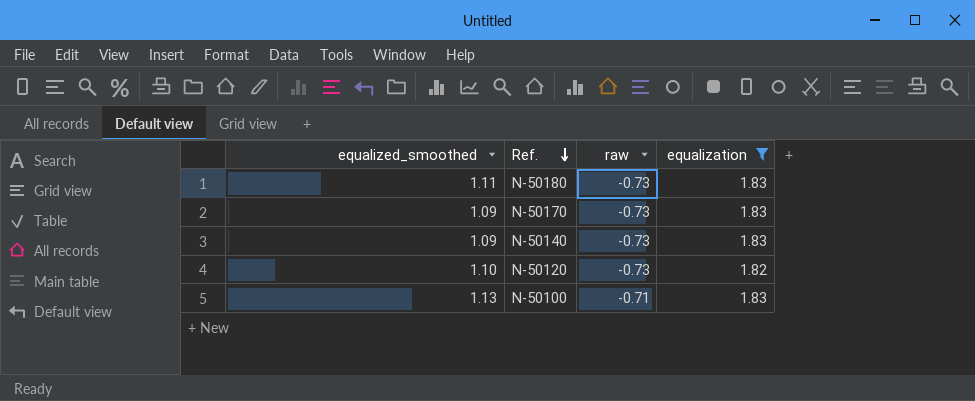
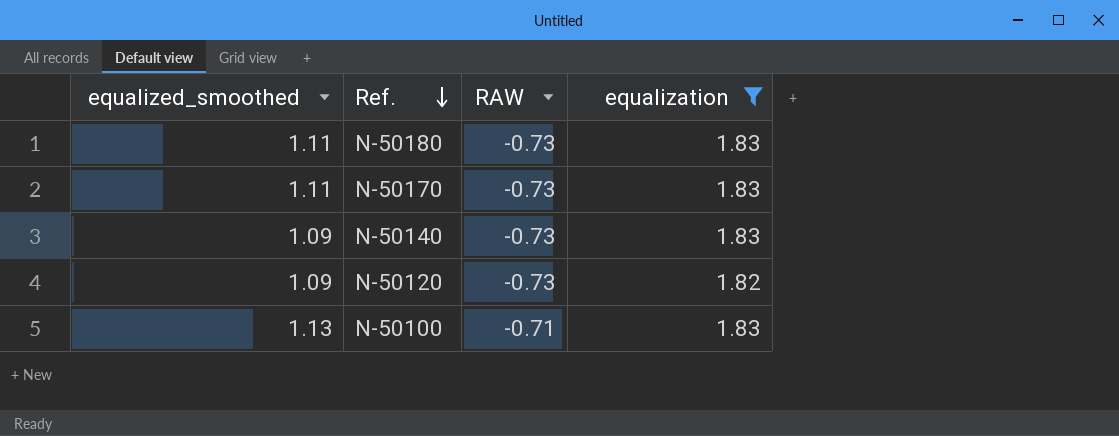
column name: raw -> RAW
N-50170 | equalized_smoothed: 1.09 -> 1.11
N-50120 | equalized_smoothed: 1.10 -> 1.09

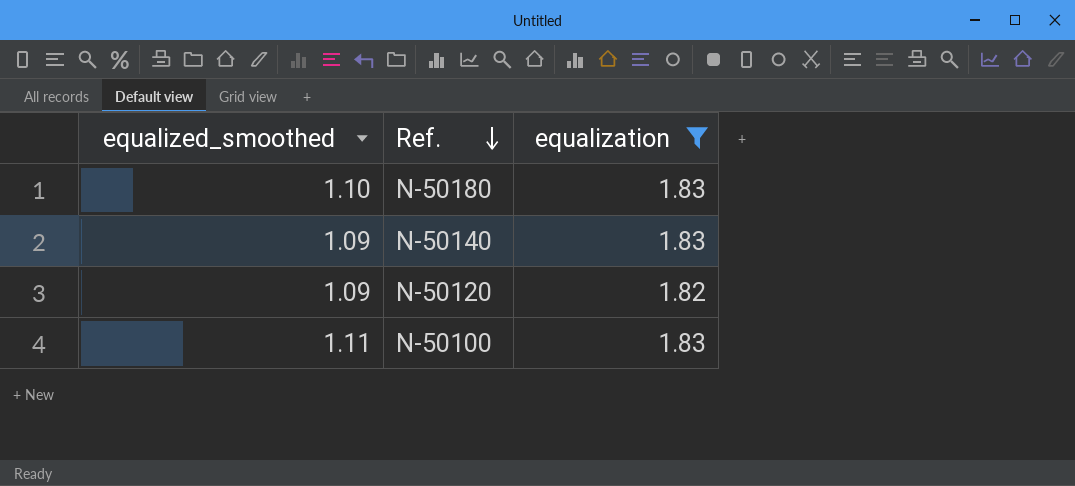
column RAW | position: 3 -> none
row N-50170: 1.11 | -0.73 | 1.83 -> none
N-50180 | equalized_smoothed: 1.11 -> 1.10
N-50100 | equalized_smoothed: 1.13 -> 1.11

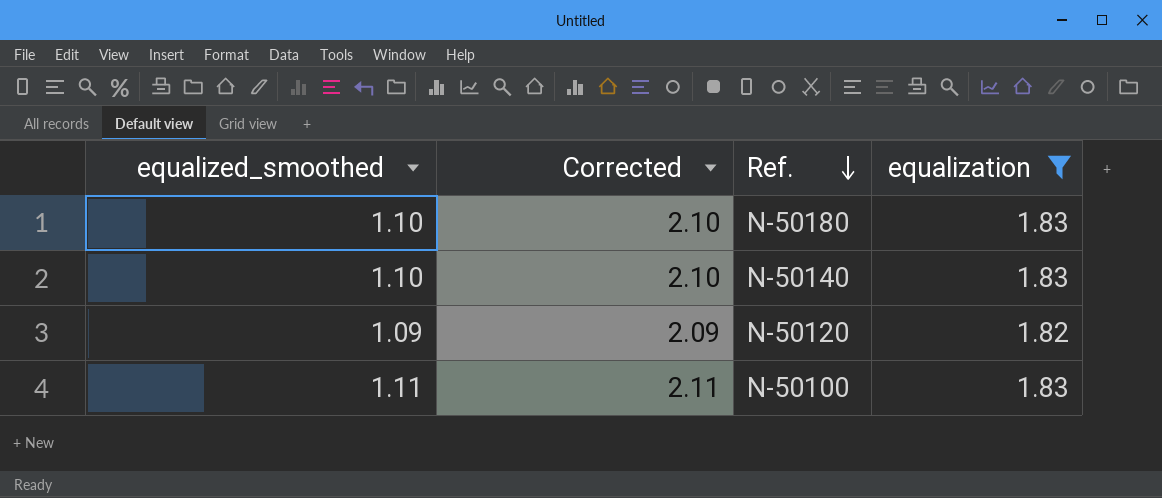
column Corrected | formula: none -> [equalized_smoothed] + 1
N-50140 | equalized_smoothed: 1.09 -> 1.10

